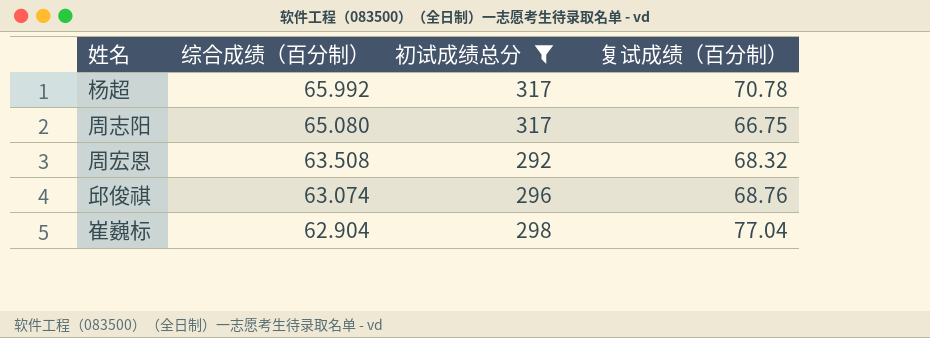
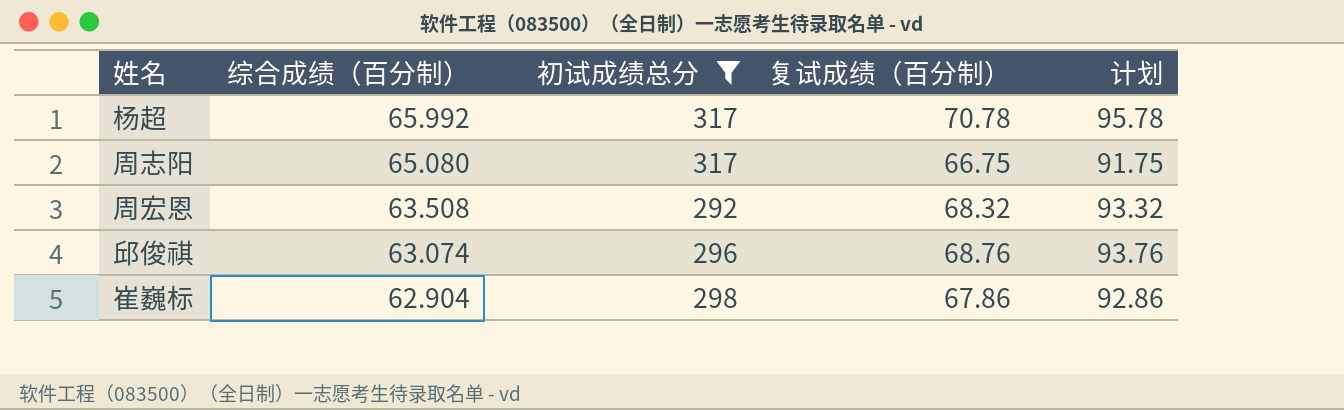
column 计划 | formula: none -> [复试成绩（百分制）] + 25
崔巍标 | 复试成绩（百分制）: 77.04 -> 67.86

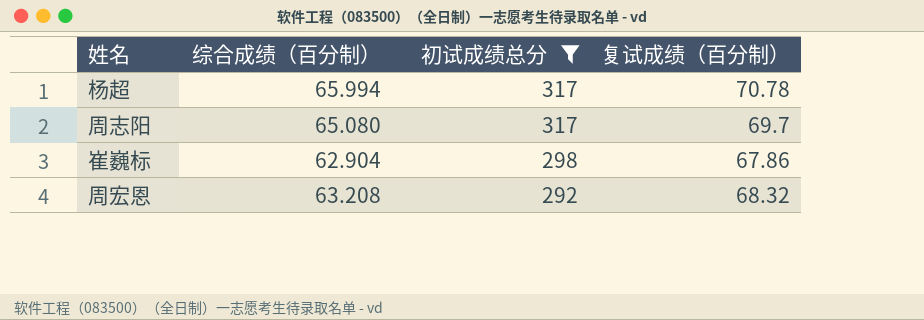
row order: 综合成绩（百分制） descending -> 初试成绩总分 descending
column 计划 | formula: [复试成绩（百分制）] + 25 -> none
row 邱俊祺: 63.074 | 296 | 68.76 | 93.76 -> none
杨超 | 综合成绩（百分制）: 65.992 -> 65.994
周志阳 | 复试成绩（百分制）: 66.75 -> 69.7
周宏恩 | 综合成绩（百分制）: 63.508 -> 63.208

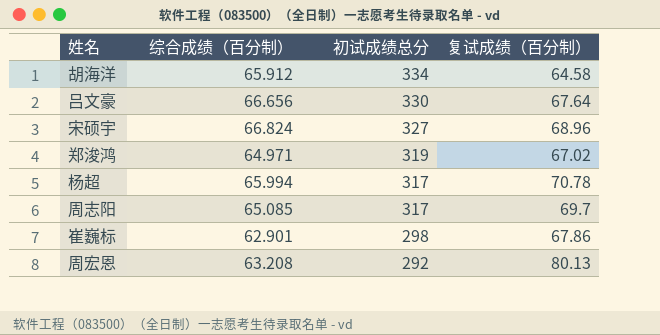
filter: 初试成绩总分 <= 317 -> none
周志阳 | 综合成绩（百分制）: 65.080 -> 65.085
崔巍标 | 综合成绩（百分制）: 62.904 -> 62.901
周宏恩 | 复试成绩（百分制）: 68.32 -> 80.13

